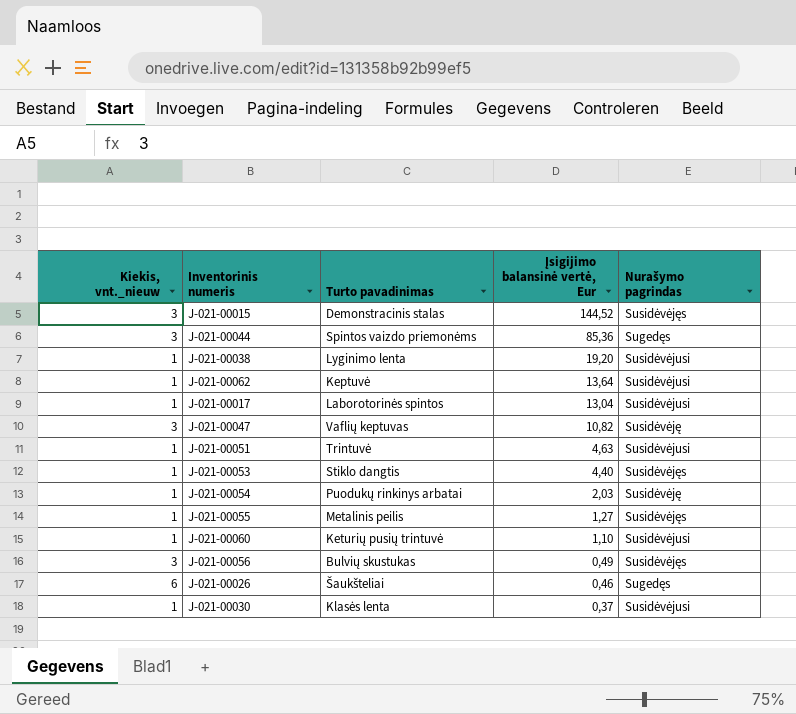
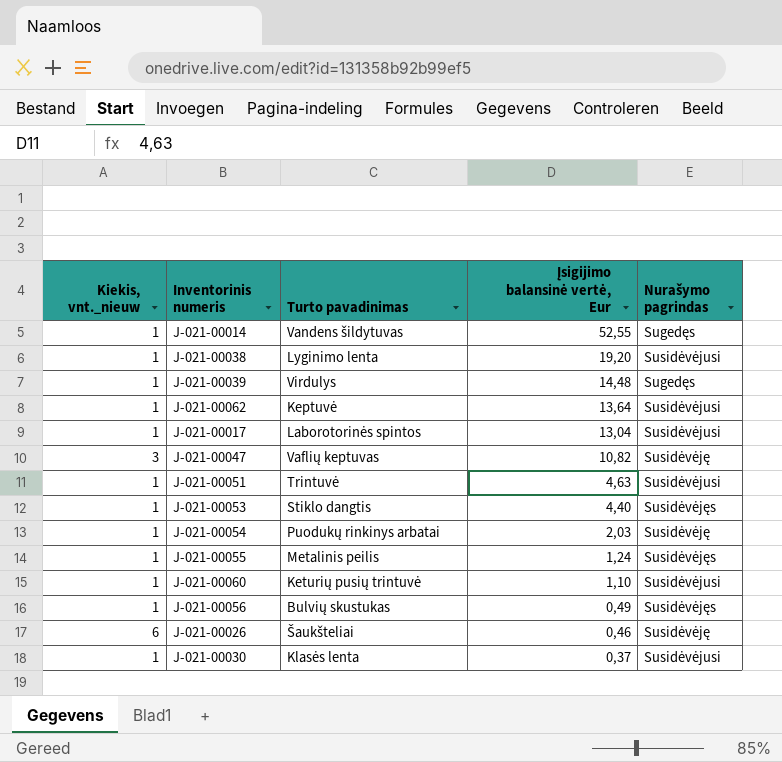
row J-021-00015: 3 | Demonstracinis stalas | 144,52 | Susidėvėjęs -> none
row J-021-00044: 3 | Spintos vaizdo priemonėms | 85,36 | Sugedęs -> none
row J-021-00014: none -> 1 | Vandens šildytuvas | 52,55 | Sugedęs
row J-021-00039: none -> 1 | Virdulys | 14,48 | Sugedęs
J-021-00055 | Įsigijimo balansinė vertė, Eur: 1,27 -> 1,24
J-021-00056 | Kiekis, vnt._nieuw: 3 -> 1
J-021-00026 | Nurašymo pagrindas: Sugedęs -> Susidėvėję

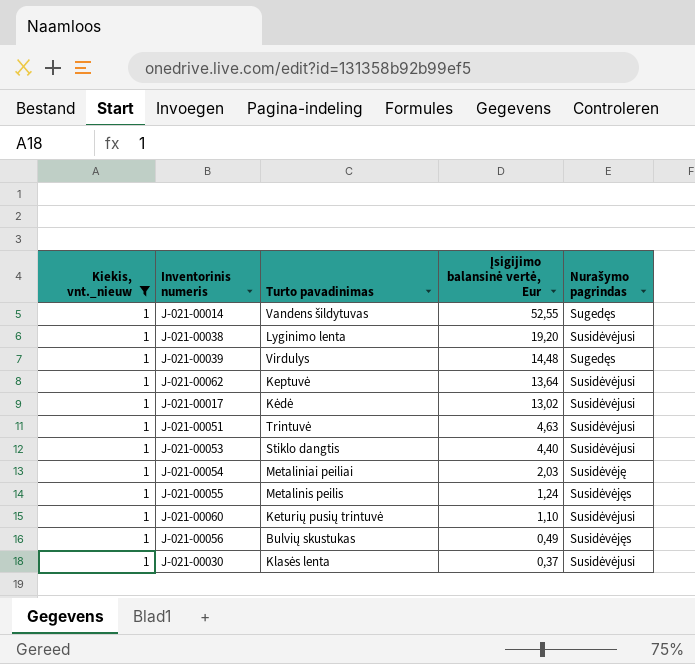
filter: none -> Kiekis, vnt._nieuw = 1
J-021-00017 | Turto pavadinimas: Laborotorinės spintos -> Kėdė
J-021-00017 | Įsigijimo balansinė vertė, Eur: 13,04 -> 13,02
J-021-00053 | Nurašymo pagrindas: Susidėvėjęs -> Susidėvėjusi
J-021-00054 | Turto pavadinimas: Puodukų rinkinys arbatai -> Metaliniai peiliai

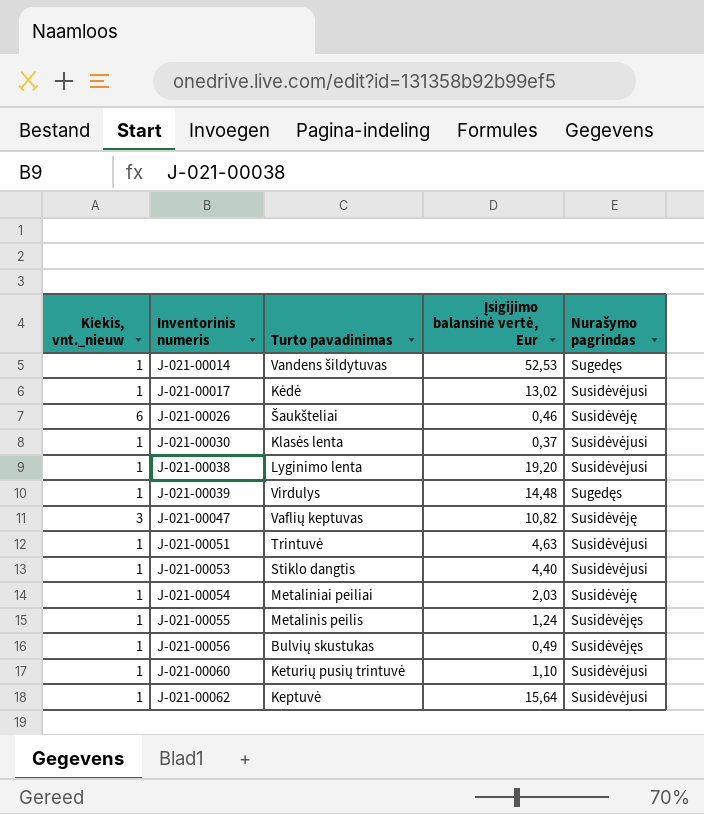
filter: Kiekis, vnt._nieuw = 1 -> none
row order: Įsigijimo balansinė vertė, Eur descending -> Inventorinis numeris ascending
J-021-00014 | Įsigijimo balansinė vertė, Eur: 52,55 -> 52,53
J-021-00062 | Įsigijimo balansinė vertė, Eur: 13,64 -> 15,64

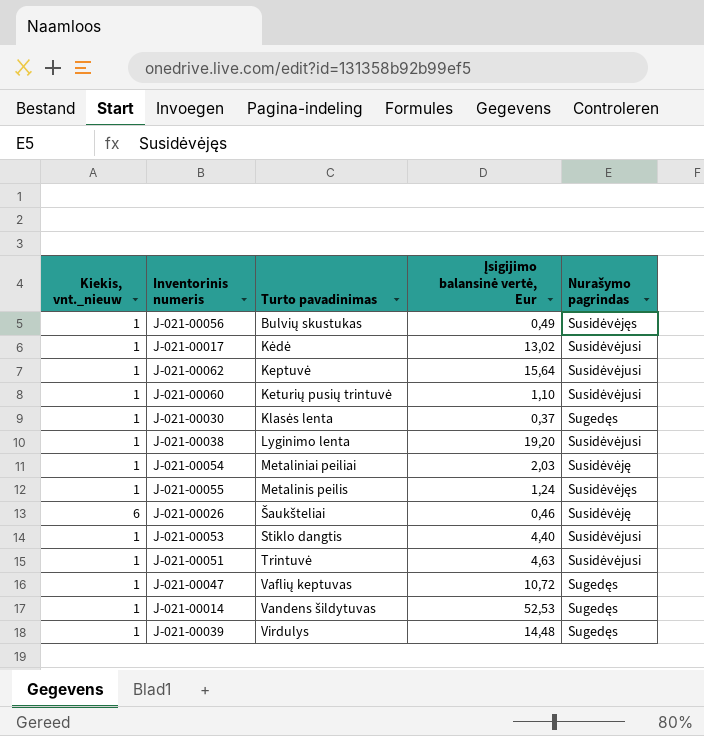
row order: Inventorinis numeris ascending -> Turto pavadinimas ascending
J-021-00030 | Nurašymo pagrindas: Susidėvėjusi -> Sugedęs
J-021-00047 | Kiekis, vnt._nieuw: 3 -> 1
J-021-00047 | Įsigijimo balansinė vertė, Eur: 10,82 -> 10,72
J-021-00047 | Nurašymo pagrindas: Susidėvėję -> Sugedęs

